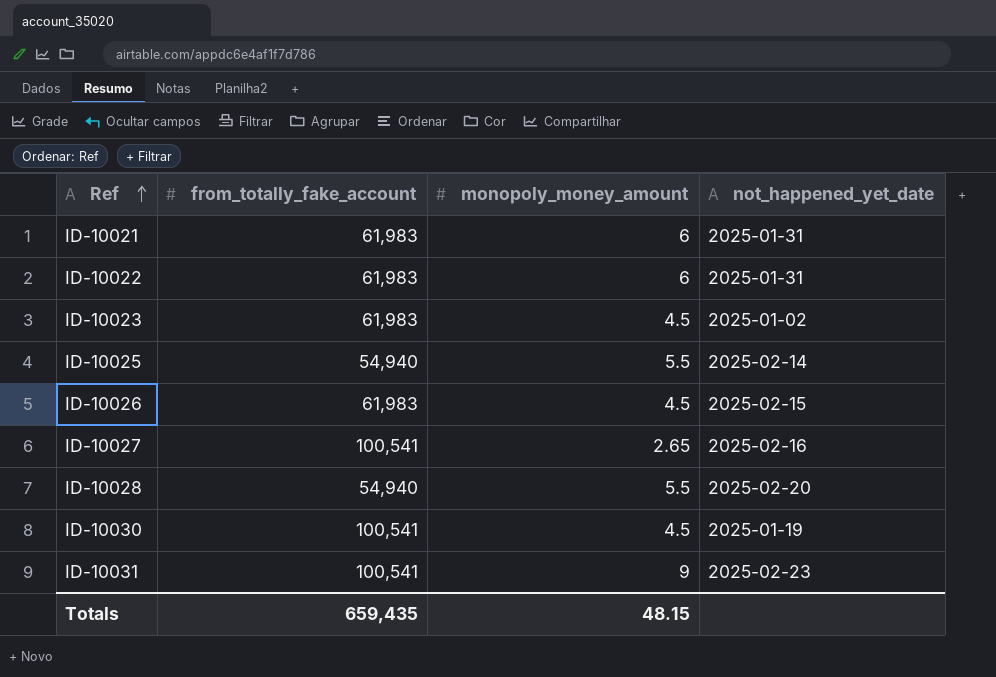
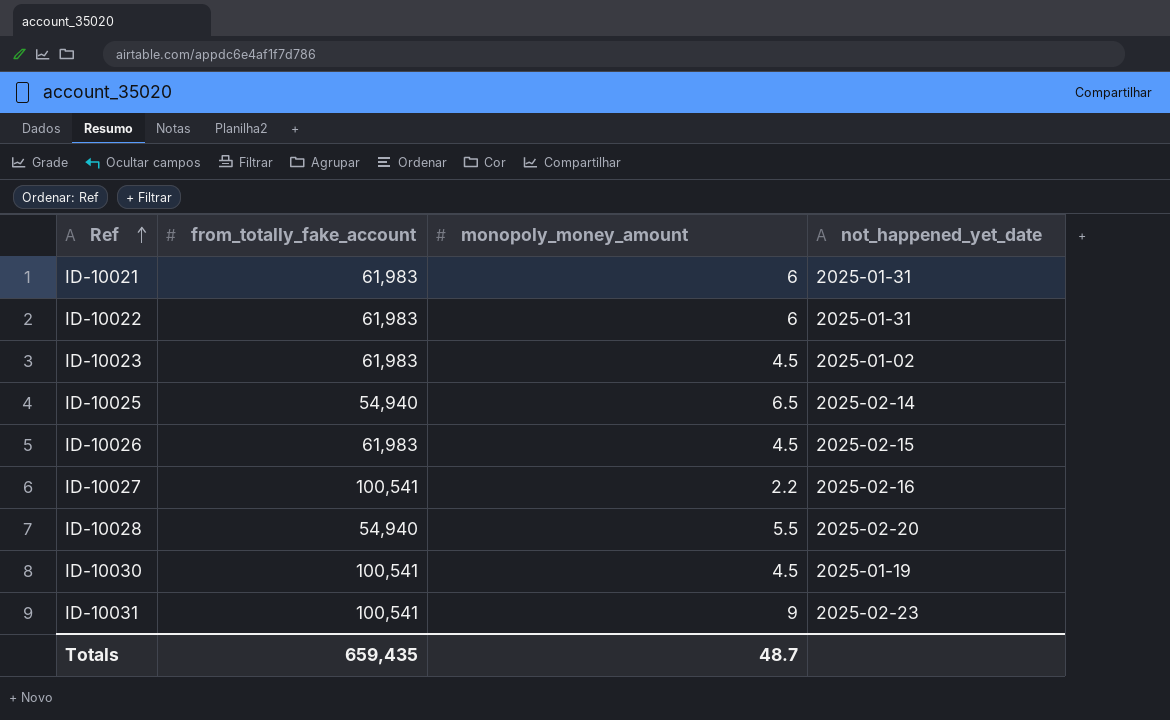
ID-10025 | monopoly_money_amount: 5.5 -> 6.5
ID-10027 | monopoly_money_amount: 2.65 -> 2.2
Totals | monopoly_money_amount: 48.15 -> 48.7

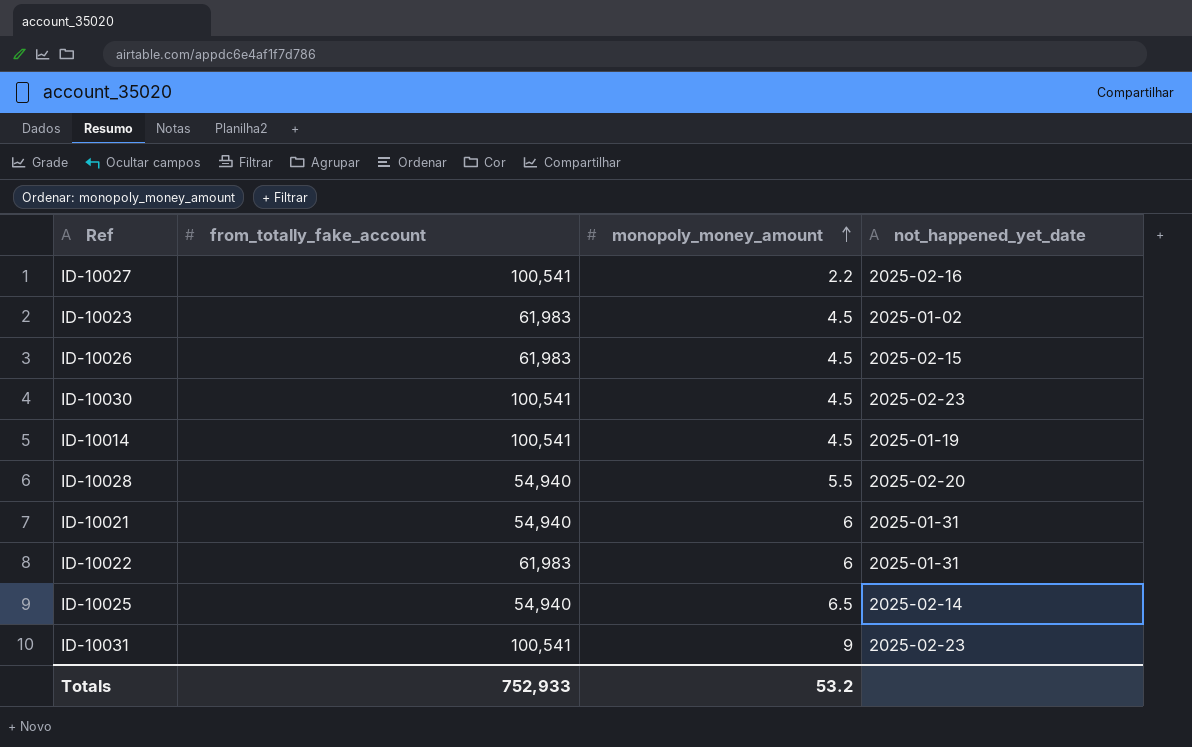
row order: Ref ascending -> monopoly_money_amount ascending
ID-10030 | not_happened_yet_date: 2025-01-19 -> 2025-02-23
row ID-10014: none -> 100,541 | 4.5 | 2025-01-19
ID-10021 | from_totally_fake_account: 61,983 -> 54,940
Totals | from_totally_fake_account: 659,435 -> 752,933
Totals | monopoly_money_amount: 48.7 -> 53.2

